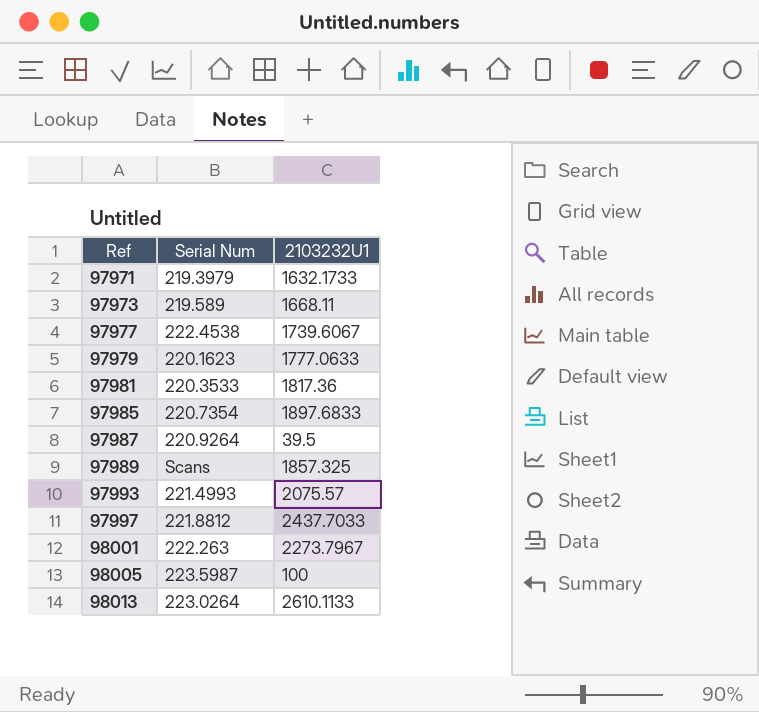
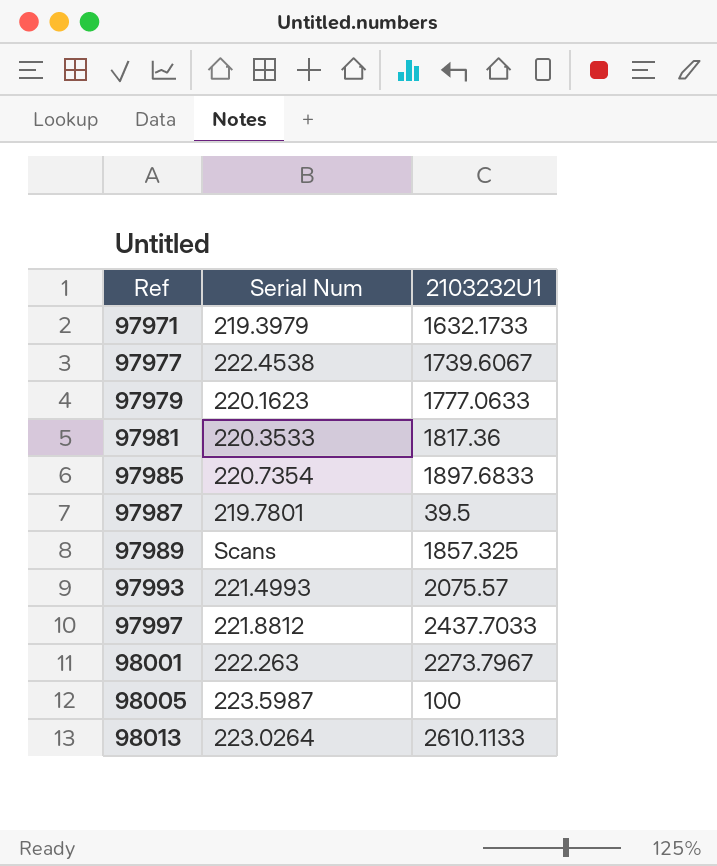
row 97973: 219.589 | 1668.11 -> none
97987 | Serial Num: 220.9264 -> 219.7801

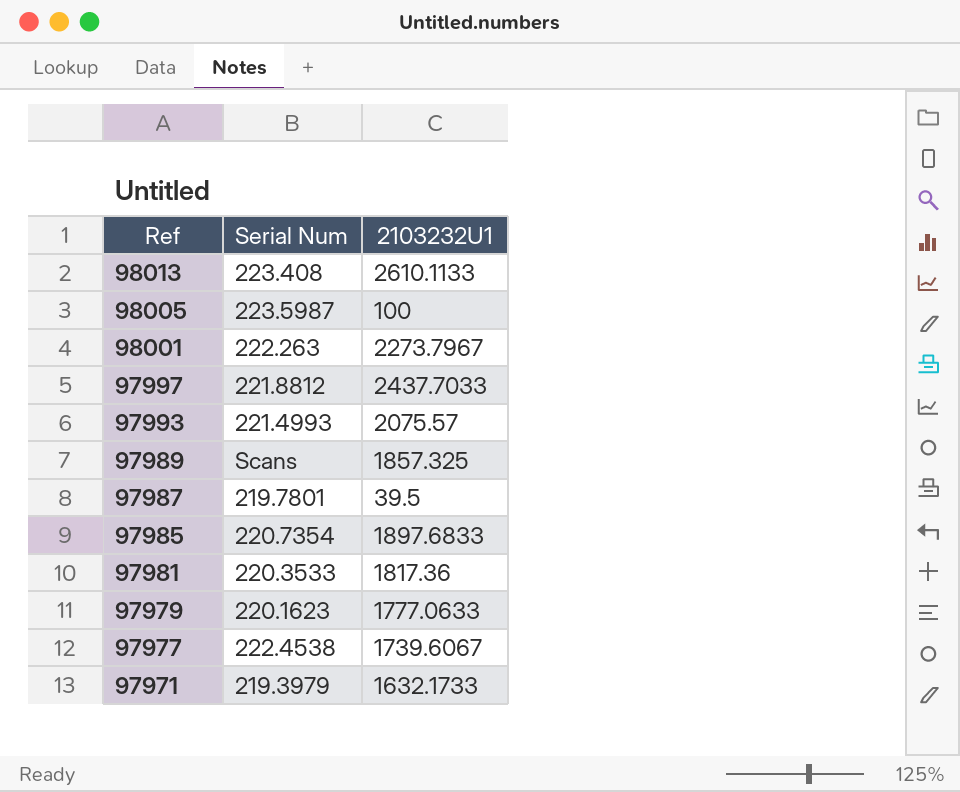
row order: Ref ascending -> Ref descending
98013 | Serial Num: 223.0264 -> 223.408

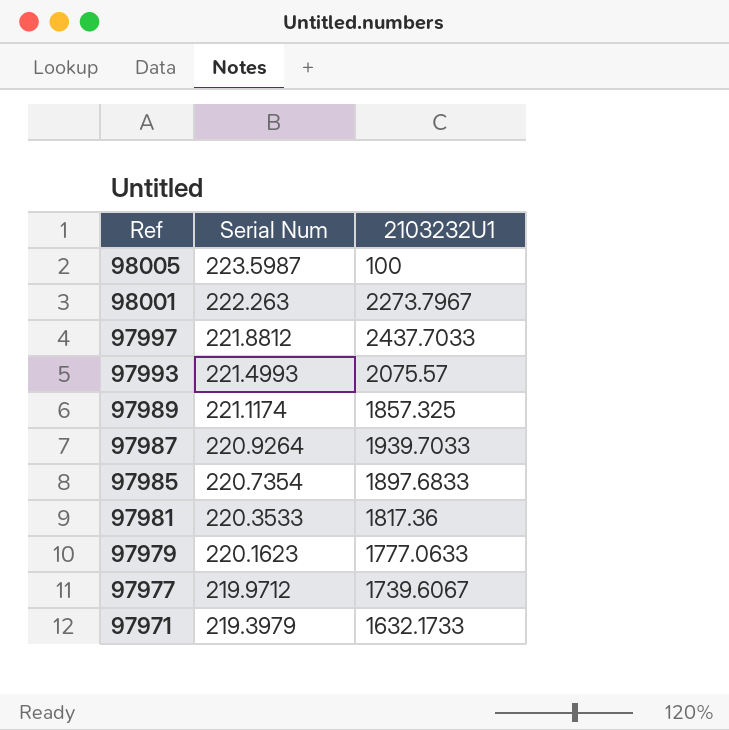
row 98013: 223.408 | 2610.1133 -> none
97989 | Serial Num: Scans -> 221.1174
97987 | Serial Num: 219.7801 -> 220.9264
97987 | 2103232U1: 39.5 -> 1939.7033
97977 | Serial Num: 222.4538 -> 219.9712

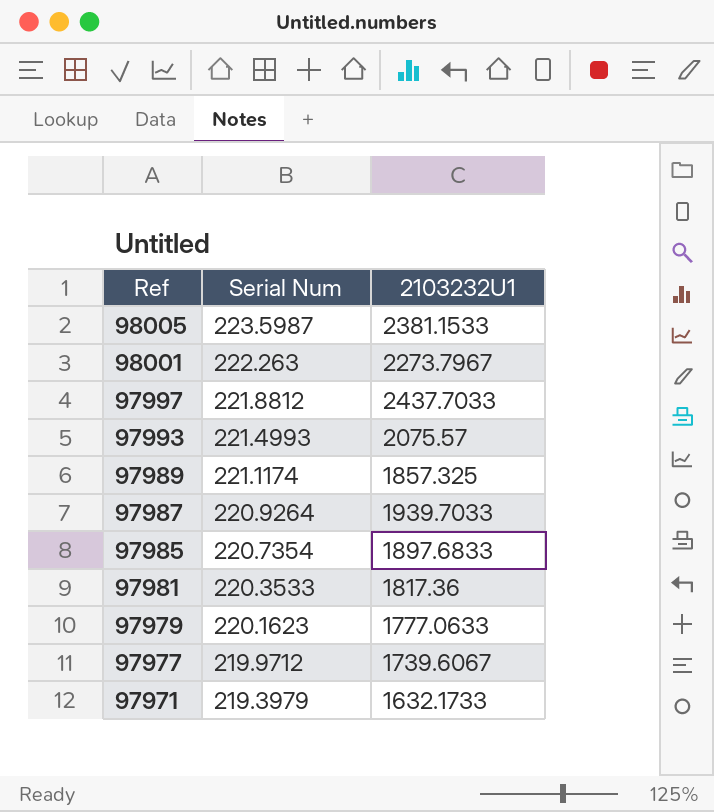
98005 | 2103232U1: 100 -> 2381.1533

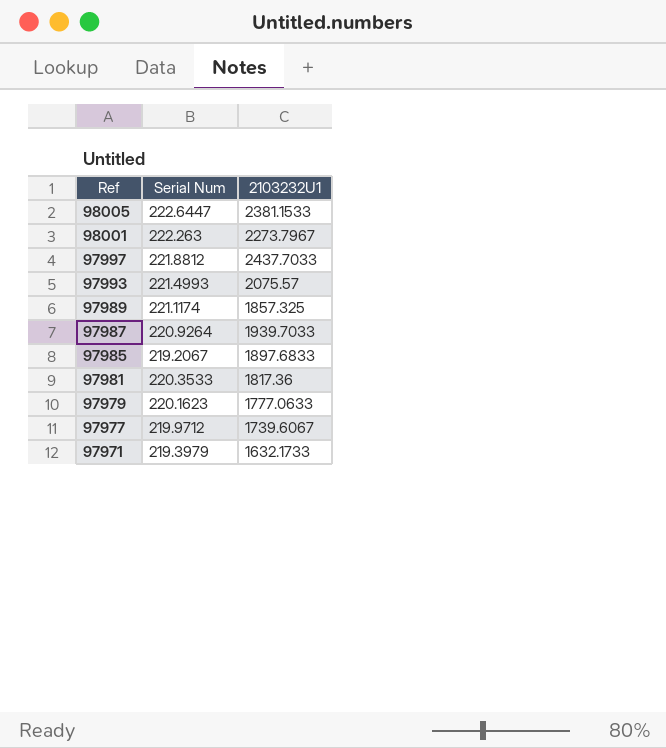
98005 | Serial Num: 223.5987 -> 222.6447
97985 | Serial Num: 220.7354 -> 219.2067

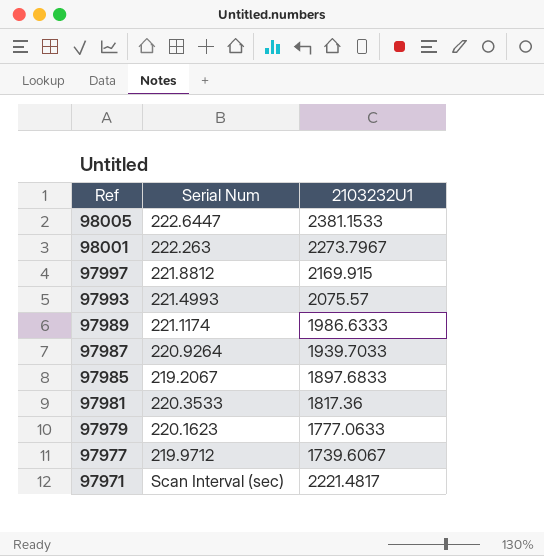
97997 | 2103232U1: 2437.7033 -> 2169.915
97989 | 2103232U1: 1857.325 -> 1986.6333
97971 | Serial Num: 219.3979 -> Scan Interval (sec)
97971 | 2103232U1: 1632.1733 -> 2221.4817

